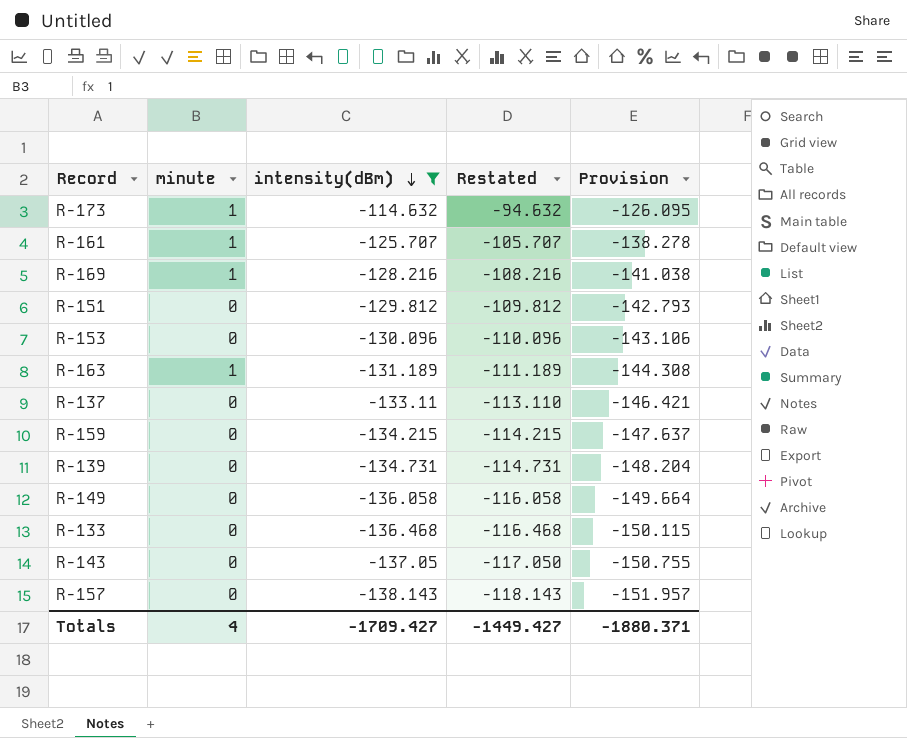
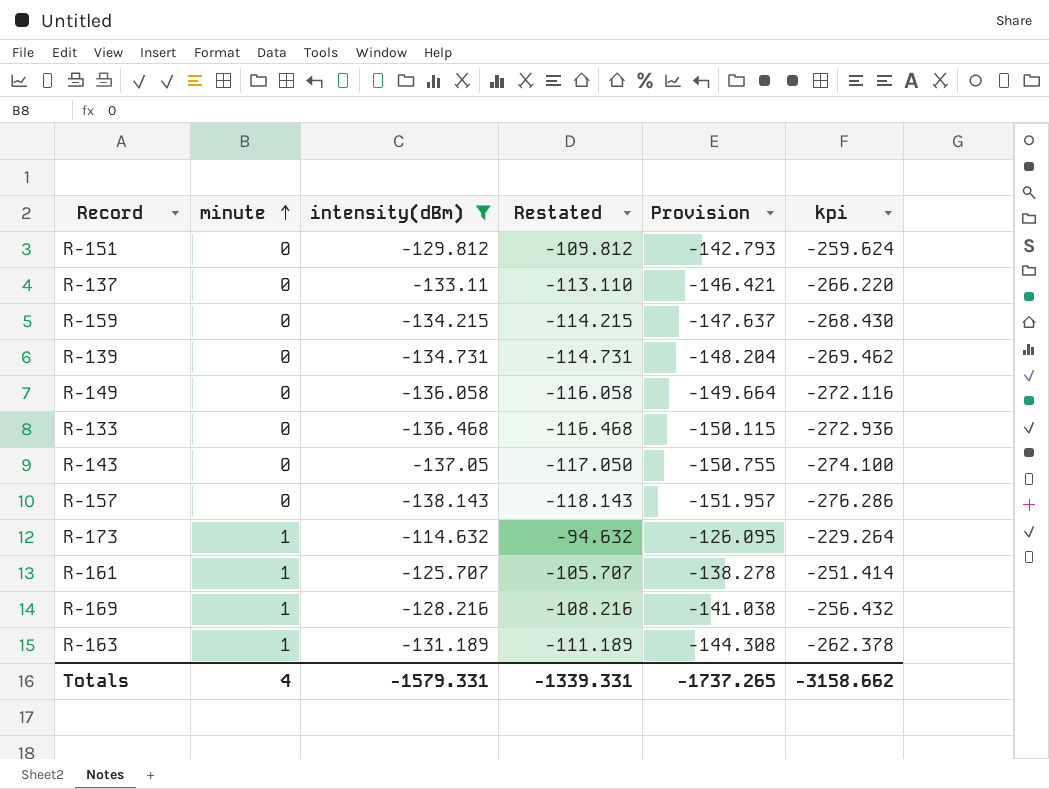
row order: intensity(dBm) descending -> minute ascending
column kpi | formula: none -> [intensity(dBm)] * 2
row R-153: 0 | -130.096 | -110.096 | -143.106 -> none
Totals | intensity(dBm): -1709.427 -> -1579.331
Totals | Restated: -1449.427 -> -1339.331
Totals | Provision: -1880.371 -> -1737.265

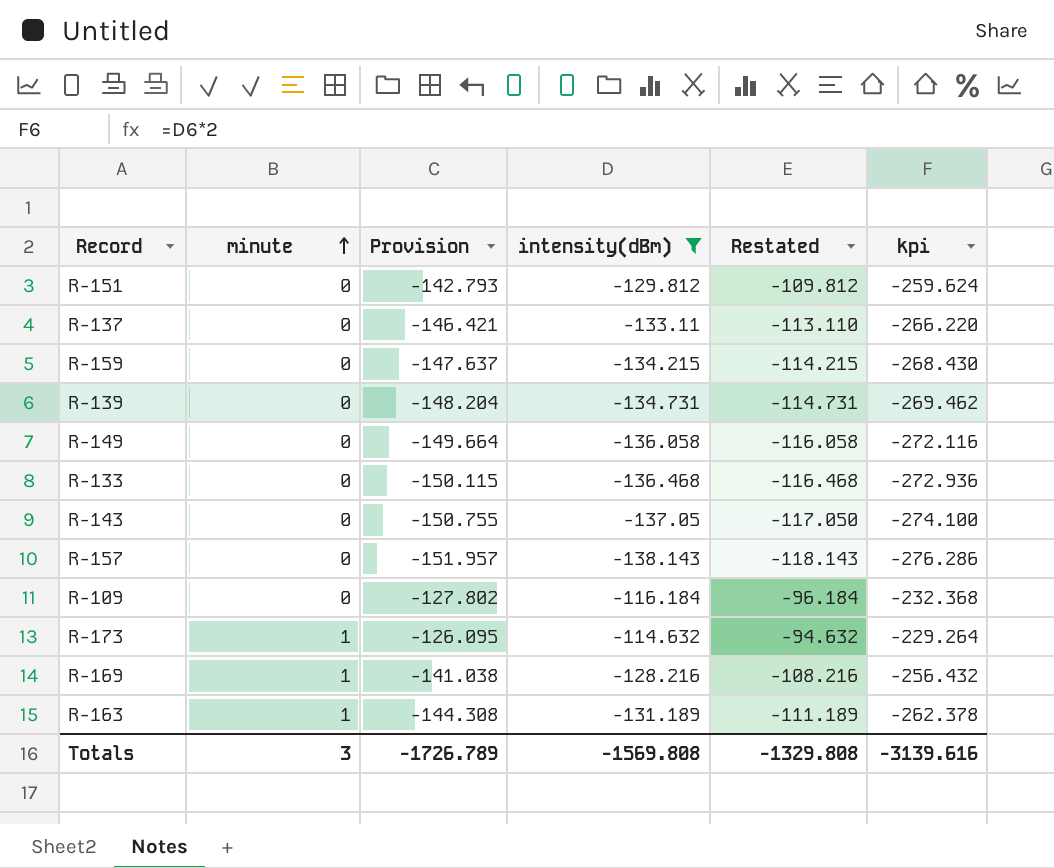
column Provision | position: 5 -> 3
row R-161: 1 | -125.707 | -105.707 | -138.278 | -251.414 -> none
row R-109: none -> 0 | -127.802 | -116.184 | -96.184 | -232.368
Totals | minute: 4 -> 3
Totals | Provision: -1737.265 -> -1726.789
Totals | intensity(dBm): -1579.331 -> -1569.808
Totals | Restated: -1339.331 -> -1329.808
Totals | kpi: -3158.662 -> -3139.616

